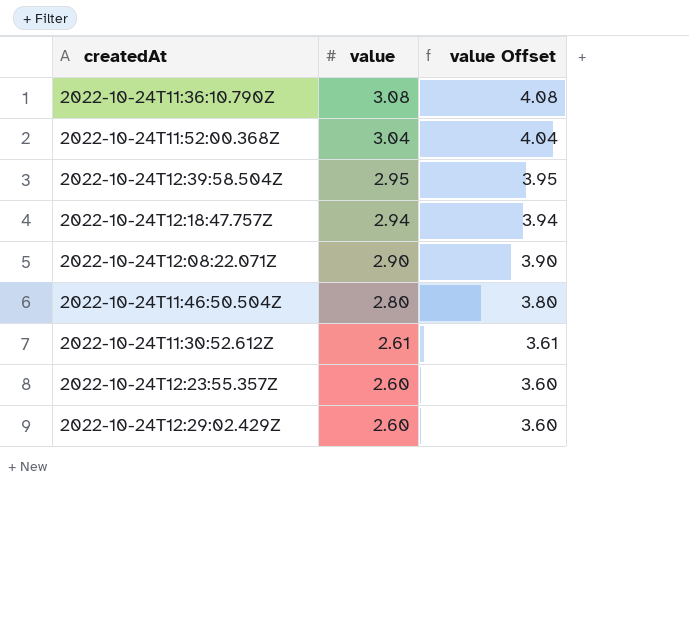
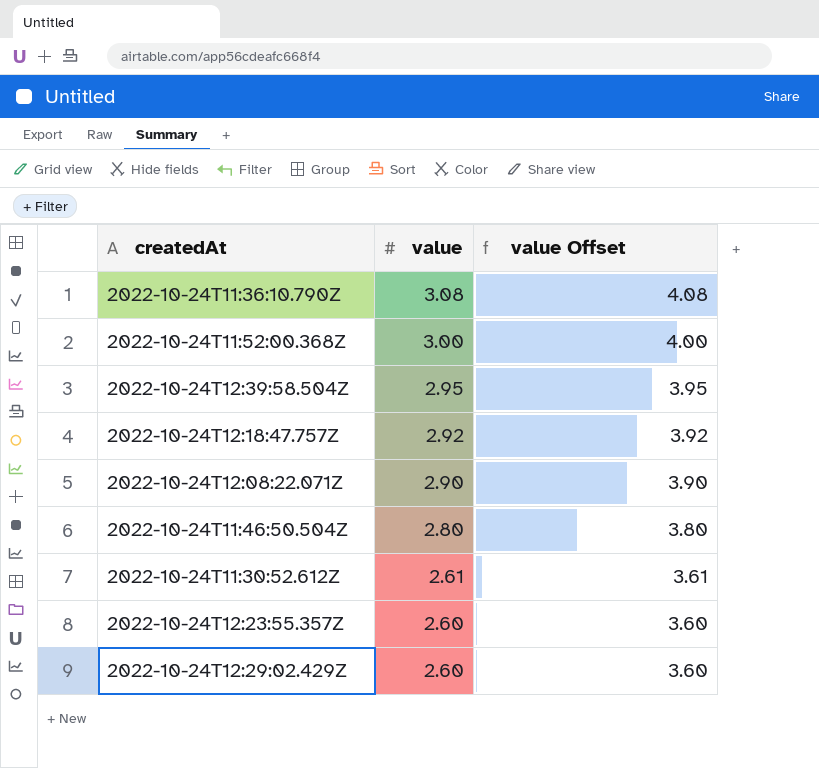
2022-10-24T11:52:00.368Z | value: 3.04 -> 3.00
2022-10-24T11:52:00.368Z | value Offset: 4.04 -> 4.00
2022-10-24T12:18:47.757Z | value: 2.94 -> 2.92
2022-10-24T12:18:47.757Z | value Offset: 3.94 -> 3.92

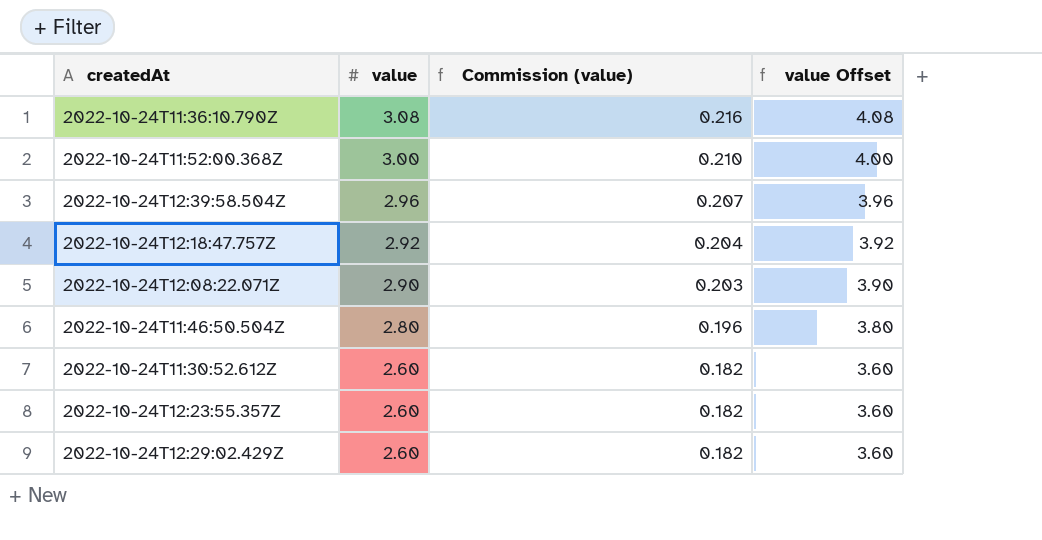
column Commission (value) | formula: none -> [value] * 0.07
2022-10-24T12:39:58.504Z | value: 2.95 -> 2.96
2022-10-24T12:39:58.504Z | value Offset: 3.95 -> 3.96
2022-10-24T11:30:52.612Z | value: 2.61 -> 2.60
2022-10-24T11:30:52.612Z | value Offset: 3.61 -> 3.60

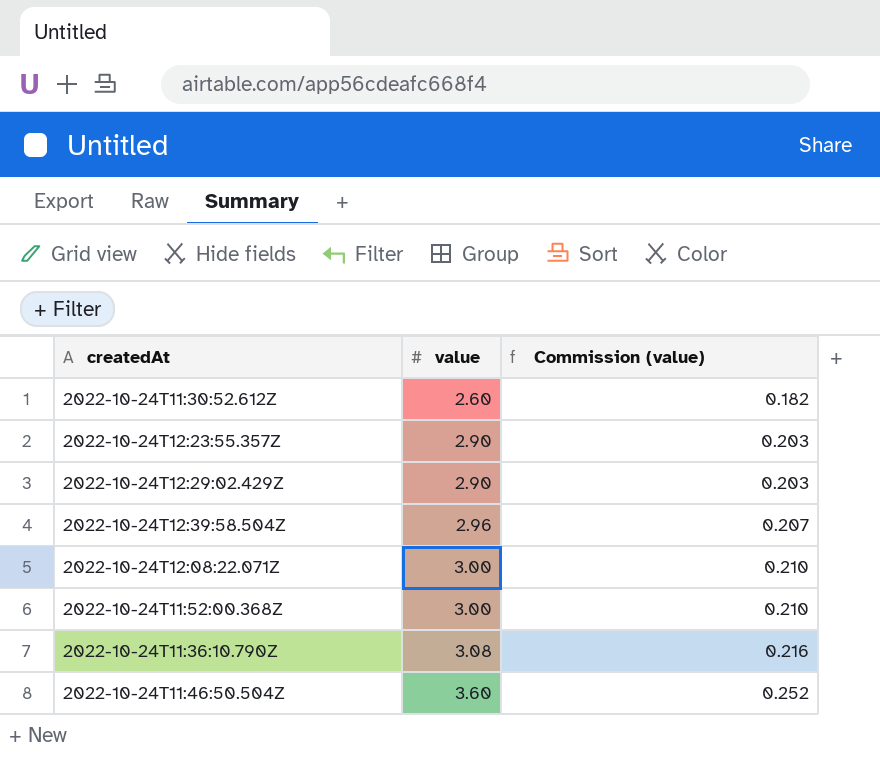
row order: value descending -> value ascending
column value Offset | formula: [value] + 1 -> none
row 2022-10-24T12:18:47.757Z: 2.92 | 0.204 | 3.92 -> none
2022-10-24T12:23:55.357Z | value: 2.60 -> 2.90
2022-10-24T12:23:55.357Z | Commission (value): 0.182 -> 0.203
2022-10-24T12:29:02.429Z | value: 2.60 -> 2.90
2022-10-24T12:29:02.429Z | Commission (value): 0.182 -> 0.203
2022-10-24T12:08:22.071Z | value: 2.90 -> 3.00
2022-10-24T12:08:22.071Z | Commission (value): 0.203 -> 0.210
2022-10-24T11:46:50.504Z | value: 2.80 -> 3.60
2022-10-24T11:46:50.504Z | Commission (value): 0.196 -> 0.252

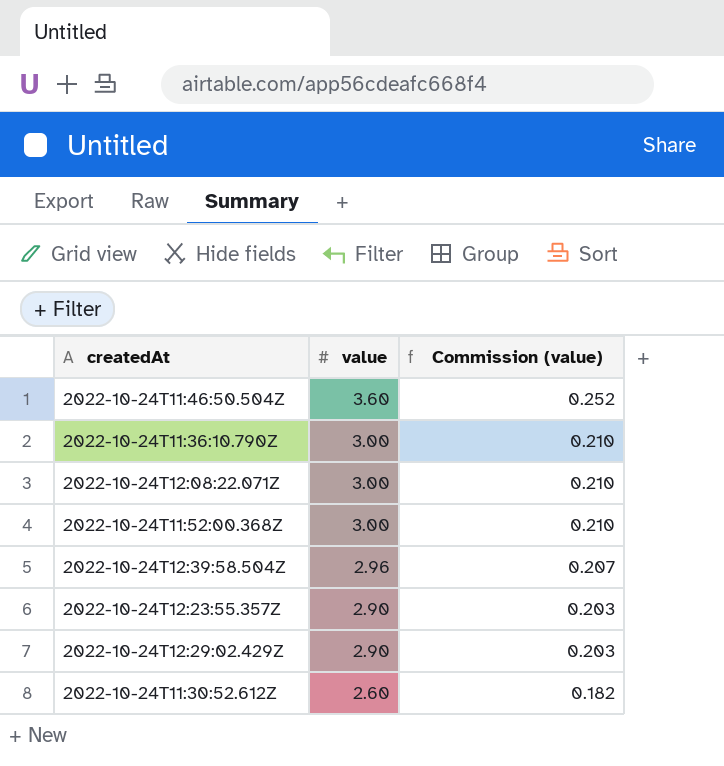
row order: value ascending -> value descending
2022-10-24T11:36:10.790Z | value: 3.08 -> 3.00
2022-10-24T11:36:10.790Z | Commission (value): 0.216 -> 0.210

